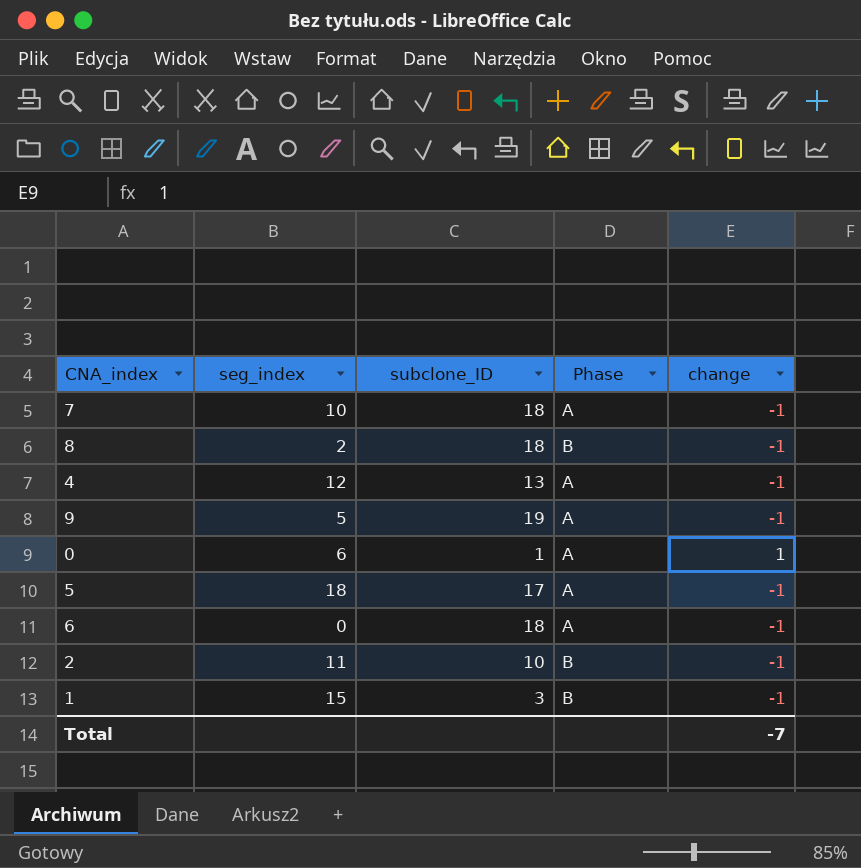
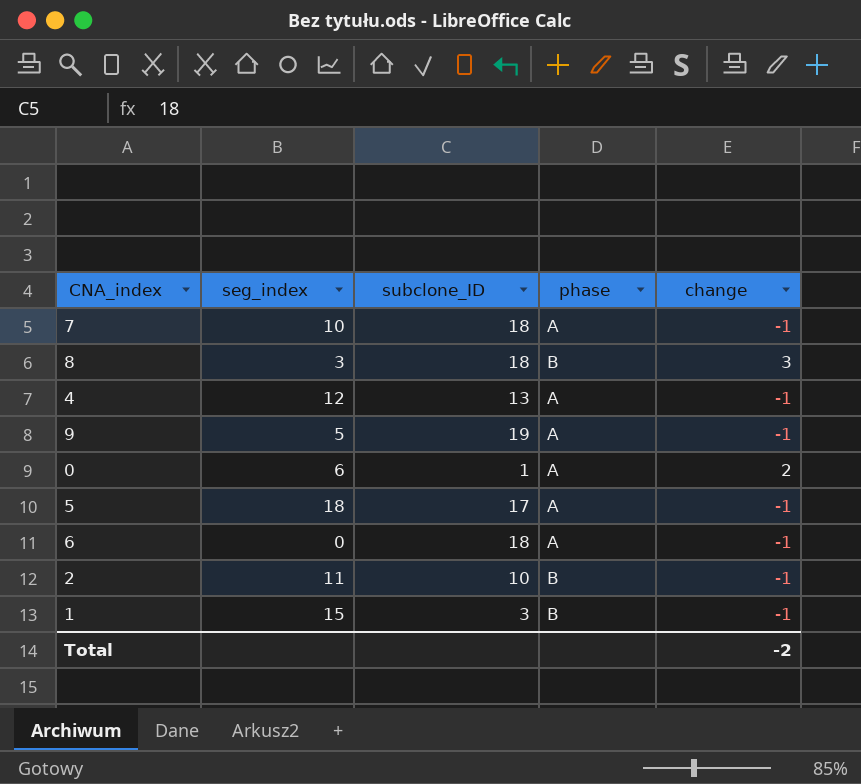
column name: Phase -> phase
8 | seg_index: 2 -> 3
8 | change: -1 -> 3
0 | change: 1 -> 2
Total | change: -7 -> -2

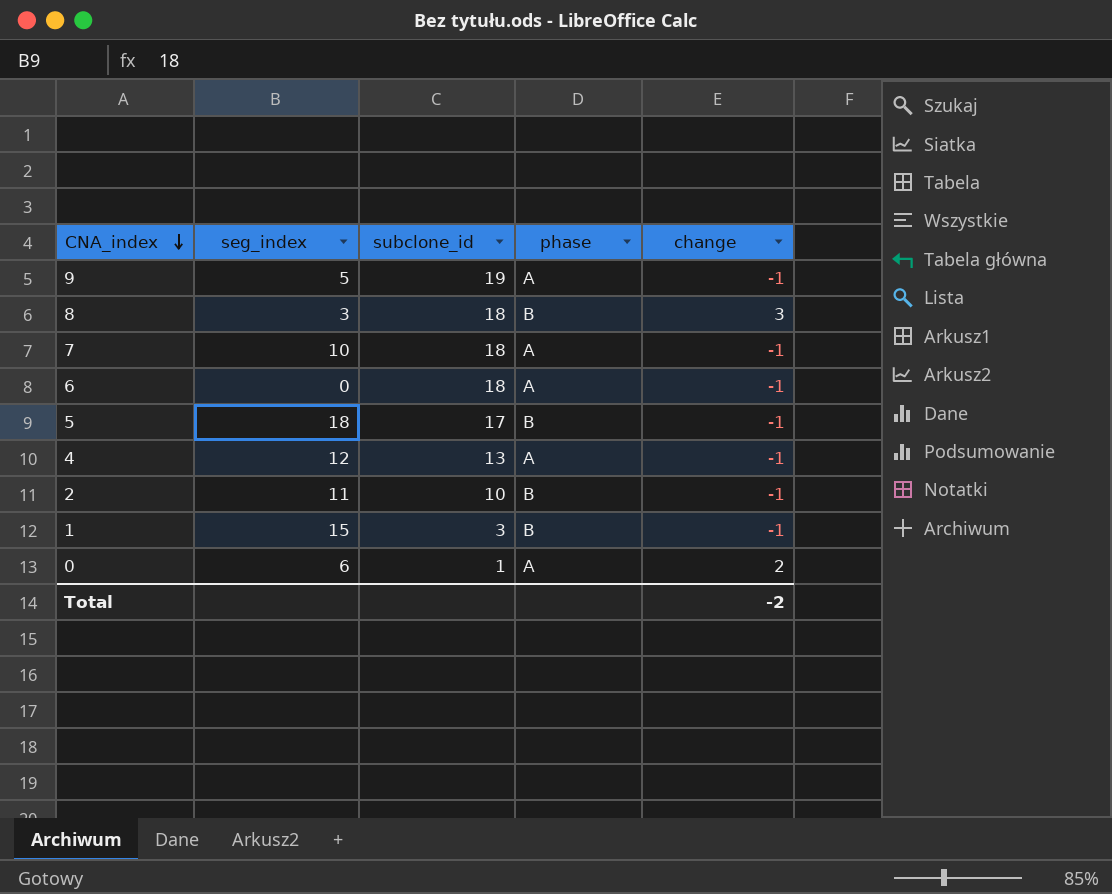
row order: none -> CNA_index descending
column name: subclone_ID -> subclone_id
5 | phase: A -> B

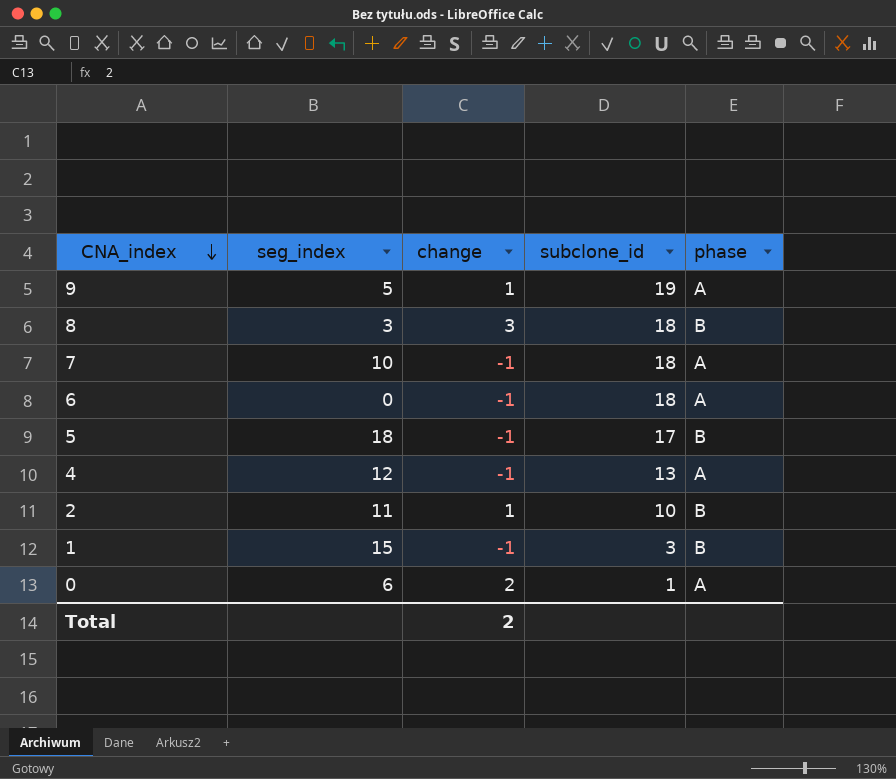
column change | position: 5 -> 3
9 | change: -1 -> 1
2 | change: -1 -> 1
Total | change: -2 -> 2

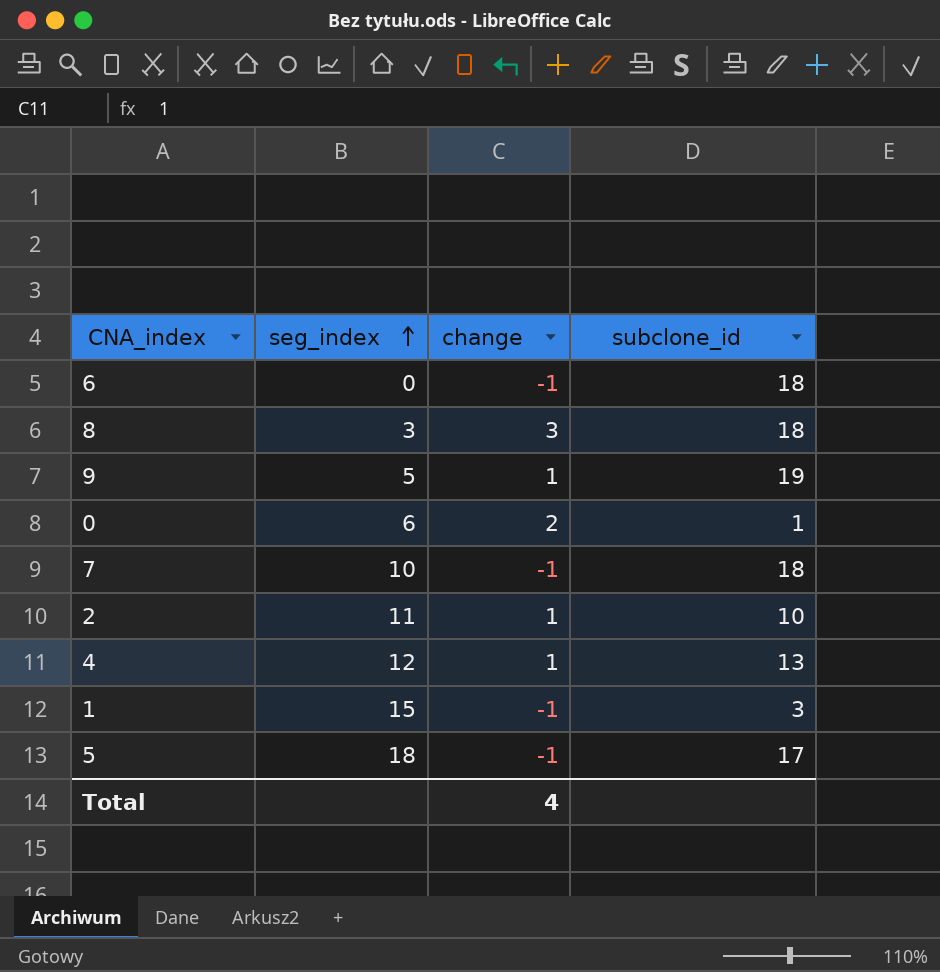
row order: CNA_index descending -> seg_index ascending
column phase | position: 5 -> none
4 | change: -1 -> 1
Total | change: 2 -> 4

